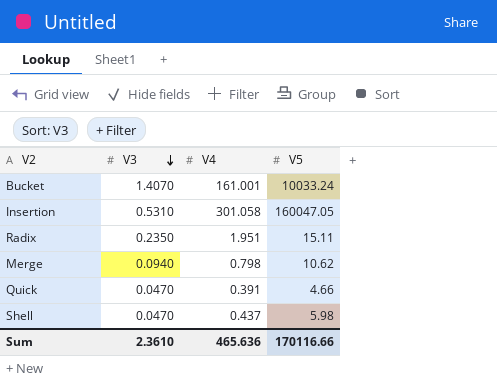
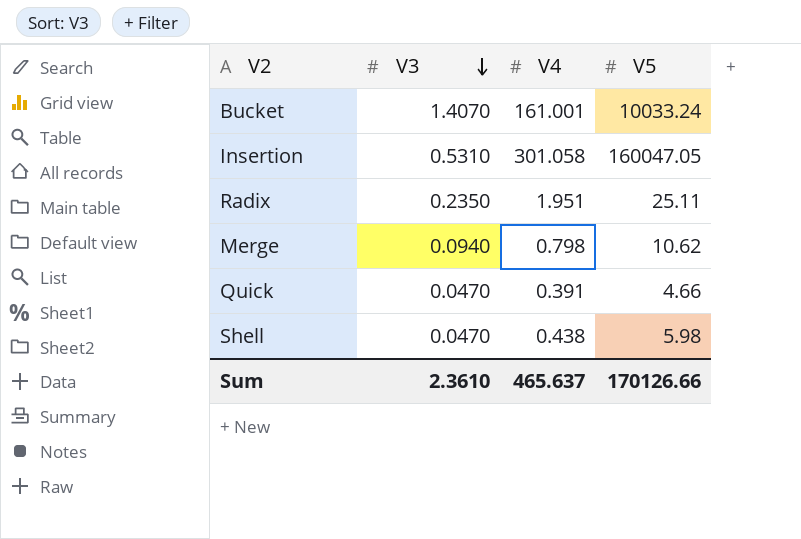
Radix | V5: 15.11 -> 25.11
Shell | V4: 0.437 -> 0.438
Sum | V4: 465.636 -> 465.637
Sum | V5: 170116.66 -> 170126.66

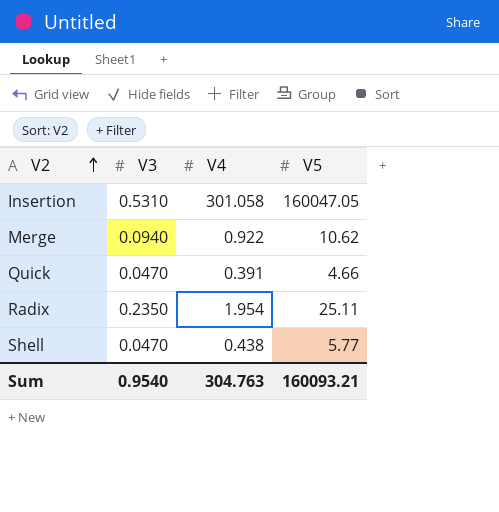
row order: V3 descending -> V2 ascending
row Bucket: 1.4070 | 161.001 | 10033.24 -> none
Merge | V4: 0.798 -> 0.922
Radix | V4: 1.951 -> 1.954
Shell | V5: 5.98 -> 5.77
Sum | V3: 2.3610 -> 0.9540
Sum | V4: 465.637 -> 304.763
Sum | V5: 170126.66 -> 160093.21

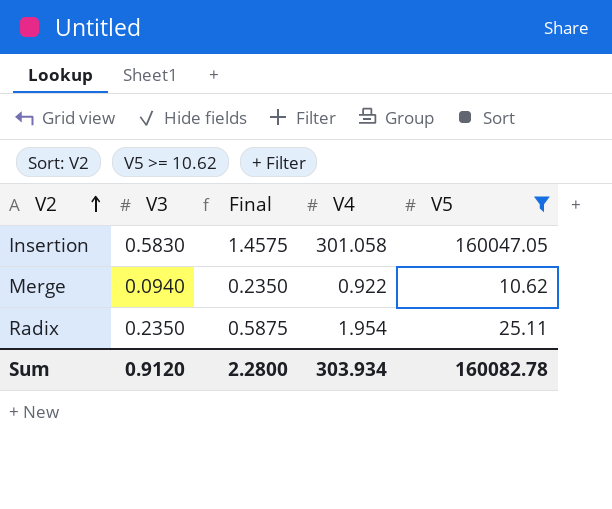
filter: none -> V5 >= 10.62
column Final | formula: none -> [V3] * 2.5
Insertion | V3: 0.5310 -> 0.5830
Sum | V3: 0.9540 -> 0.9120
Sum | V4: 304.763 -> 303.934
Sum | V5: 160093.21 -> 160082.78

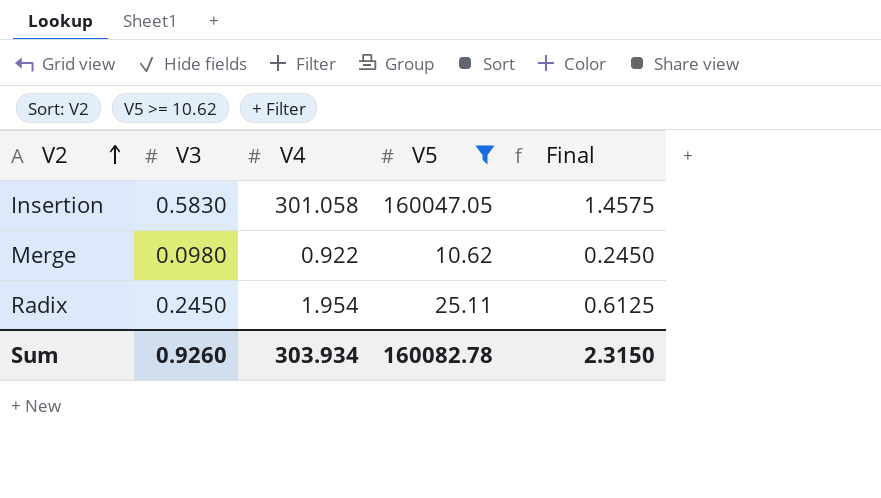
column Final | position: 3 -> 5
Merge | V3: 0.0940 -> 0.0980
Merge | Final: 0.2350 -> 0.2450
Radix | V3: 0.2350 -> 0.2450
Radix | Final: 0.5875 -> 0.6125
Sum | V3: 0.9120 -> 0.9260
Sum | Final: 2.2800 -> 2.3150

